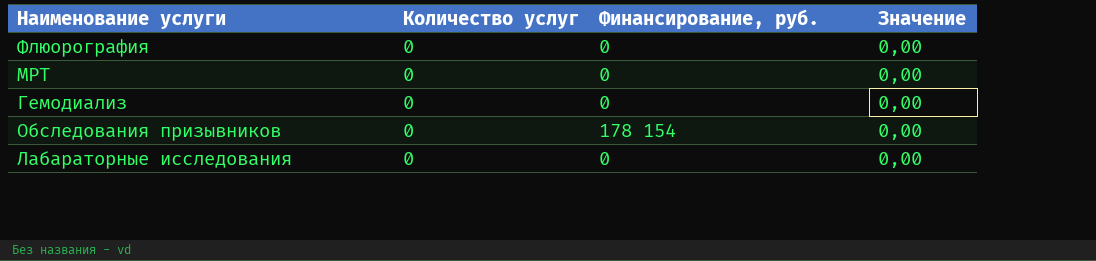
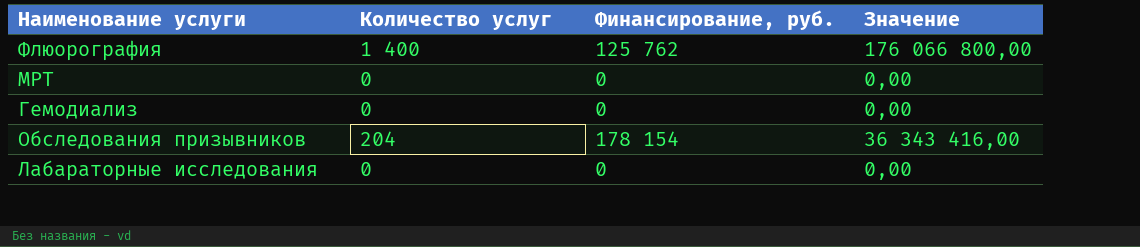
Флюорография | Количество услуг: 0 -> 1 400
Флюорография | Финансирование, руб.: 0 -> 125 762
Флюорография | Значение: 0,00 -> 176 066 800,00
Обследования призывников | Количество услуг: 0 -> 204
Обследования призывников | Значение: 0,00 -> 36 343 416,00

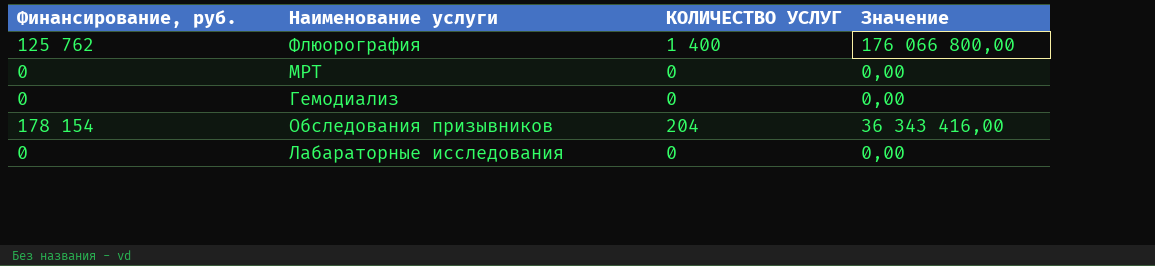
column Финансирование, руб. | position: 3 -> 1
column name: Количество услуг -> КОЛИЧЕСТВО УСЛУГ

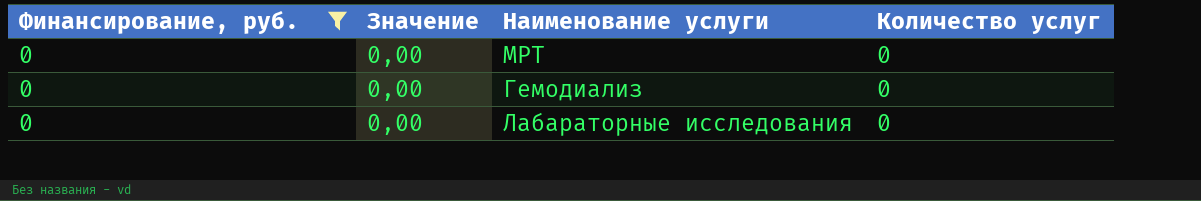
filter: none -> Финансирование, руб. = 0
column Значение | position: 4 -> 2
column name: КОЛИЧЕСТВО УСЛУГ -> Количество услуг

